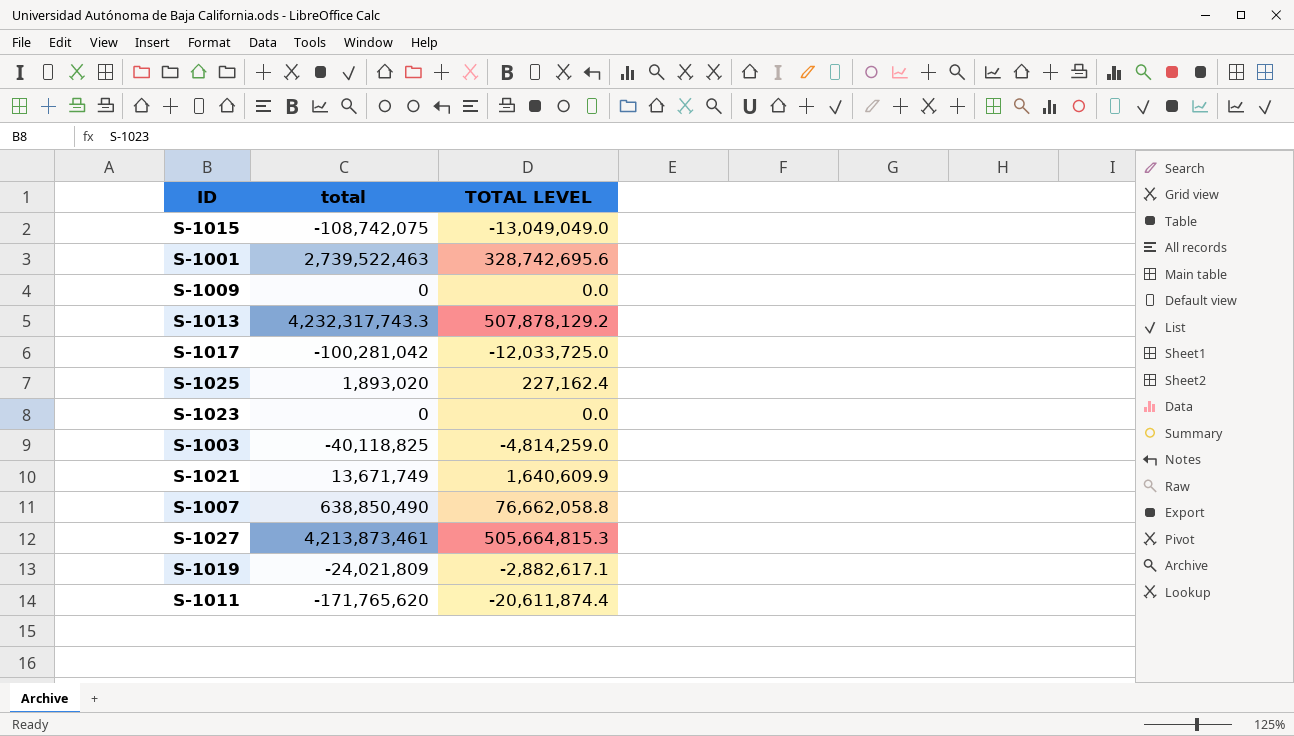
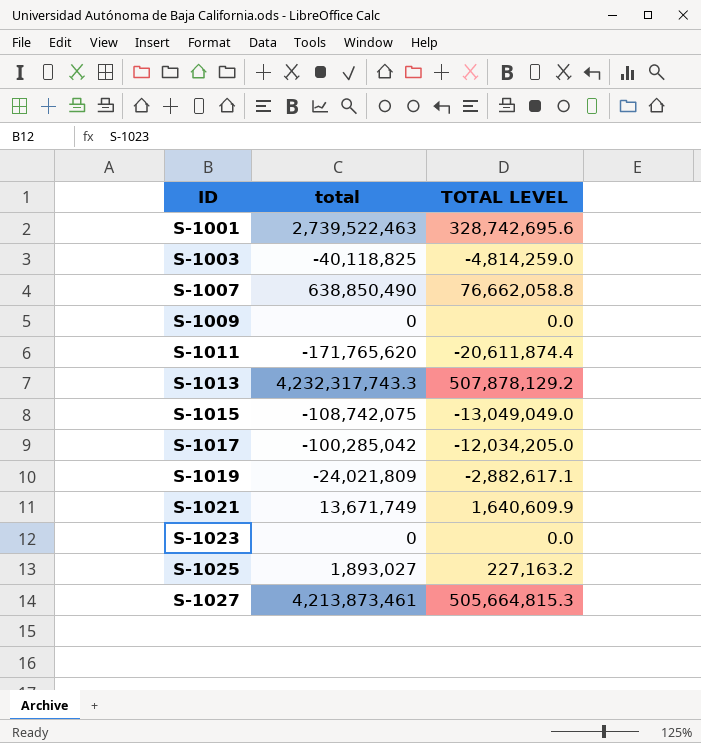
row order: none -> ID ascending
S-1017 | total: -100,281,042 -> -100,285,042
S-1017 | TOTAL LEVEL: -12,033,725.0 -> -12,034,205.0
S-1025 | total: 1,893,020 -> 1,893,027
S-1025 | TOTAL LEVEL: 227,162.4 -> 227,163.2

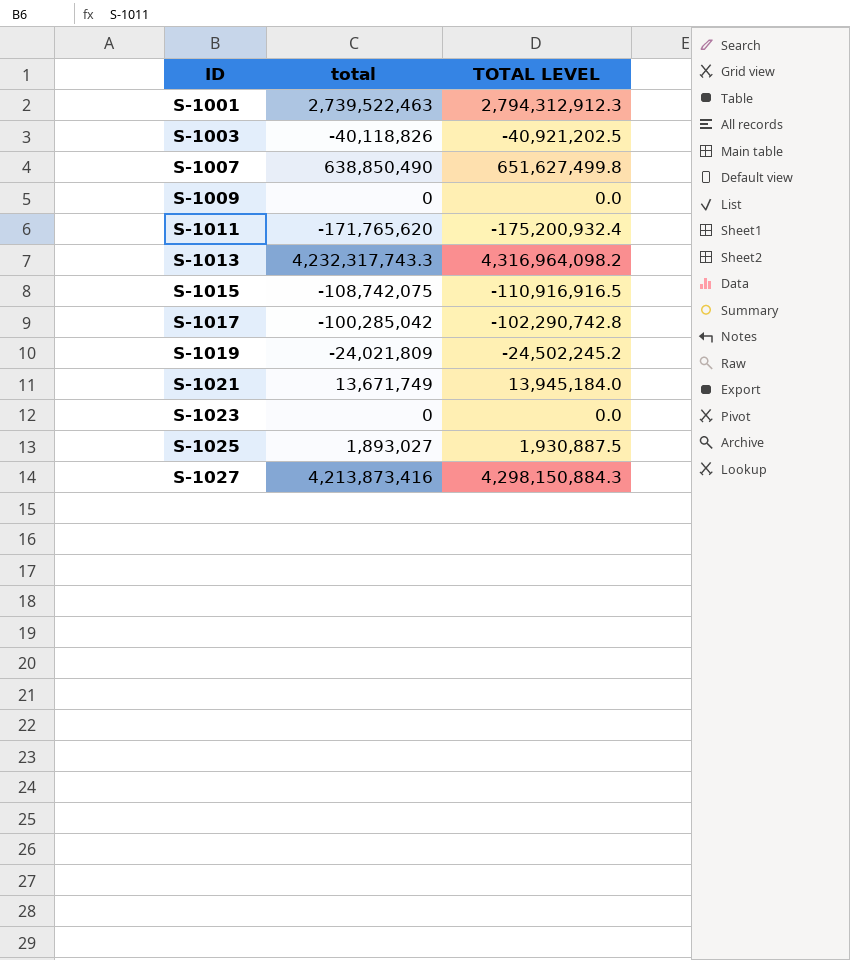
column TOTAL LEVEL | formula: [total] * 0.12 -> [total] * 1.02
S-1003 | total: -40,118,825 -> -40,118,826
S-1027 | total: 4,213,873,461 -> 4,213,873,416

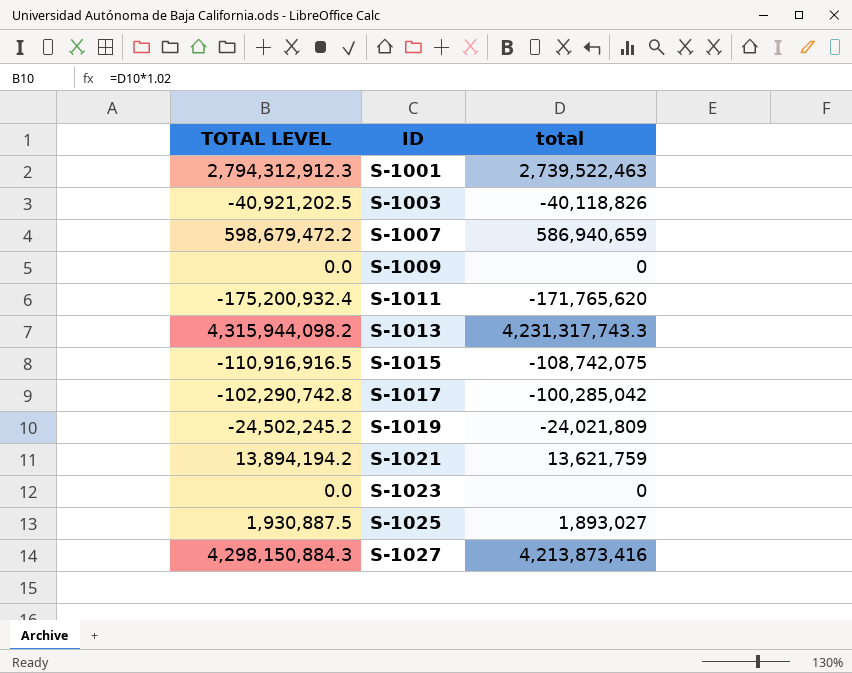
column TOTAL LEVEL | position: 3 -> 1
S-1007 | TOTAL LEVEL: 651,627,499.8 -> 598,679,472.2
S-1007 | total: 638,850,490 -> 586,940,659
S-1013 | TOTAL LEVEL: 4,316,964,098.2 -> 4,315,944,098.2
S-1013 | total: 4,232,317,743.3 -> 4,231,317,743.3
S-1021 | TOTAL LEVEL: 13,945,184.0 -> 13,894,194.2
S-1021 | total: 13,671,749 -> 13,621,759

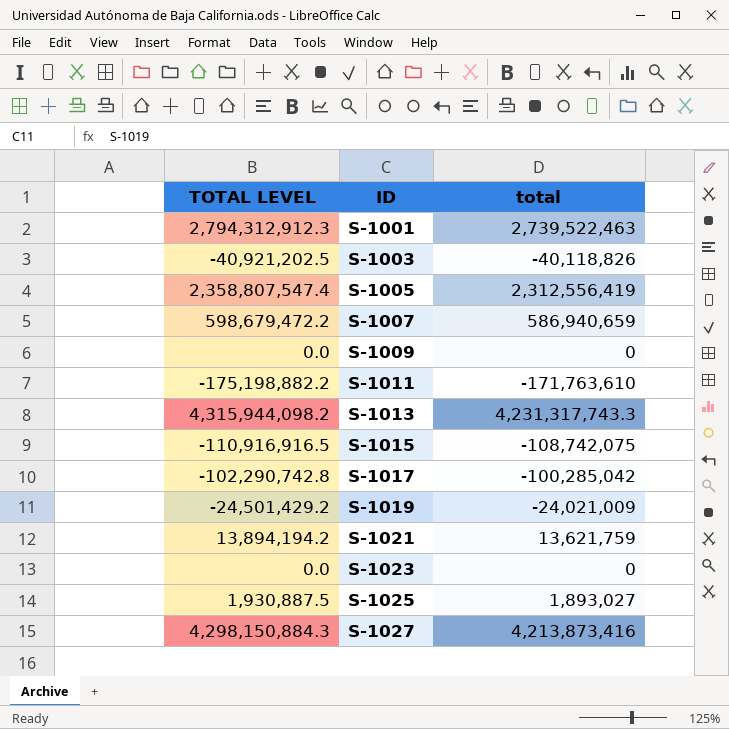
row S-1005: none -> 2,358,807,547.4 | 2,312,556,419
S-1011 | TOTAL LEVEL: -175,200,932.4 -> -175,198,882.2
S-1011 | total: -171,765,620 -> -171,763,610
S-1019 | TOTAL LEVEL: -24,502,245.2 -> -24,501,429.2
S-1019 | total: -24,021,809 -> -24,021,009

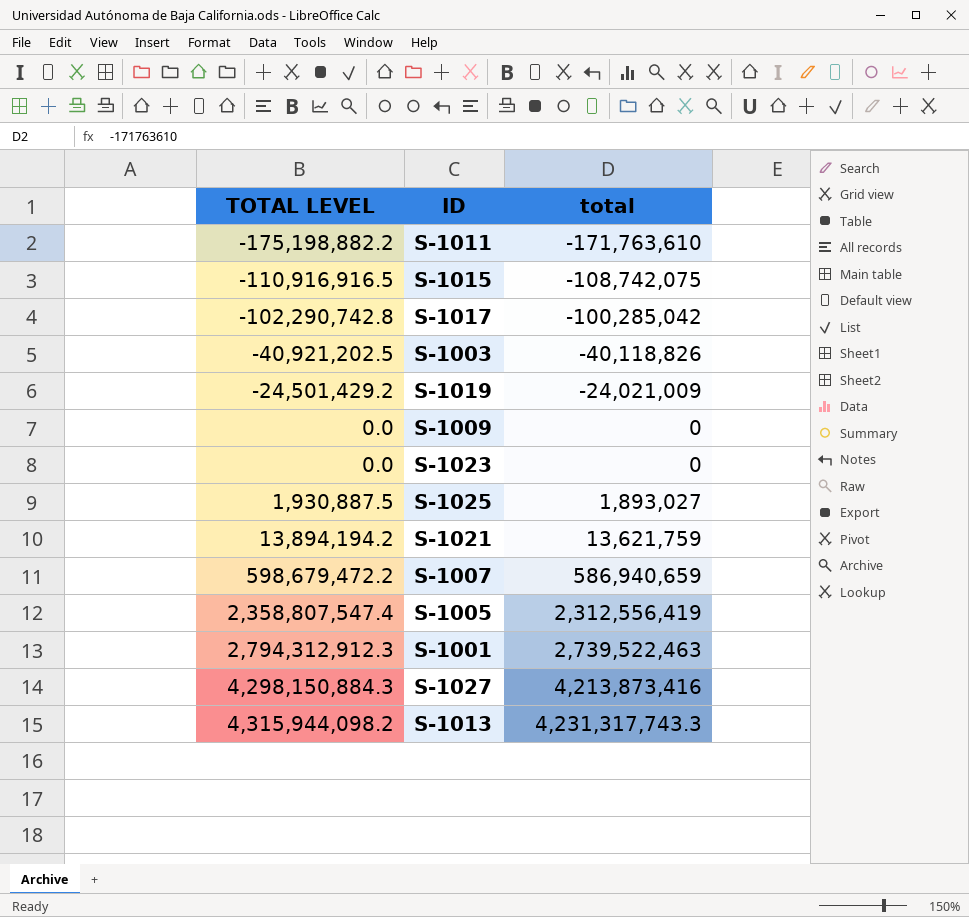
row order: ID ascending -> TOTAL LEVEL ascending

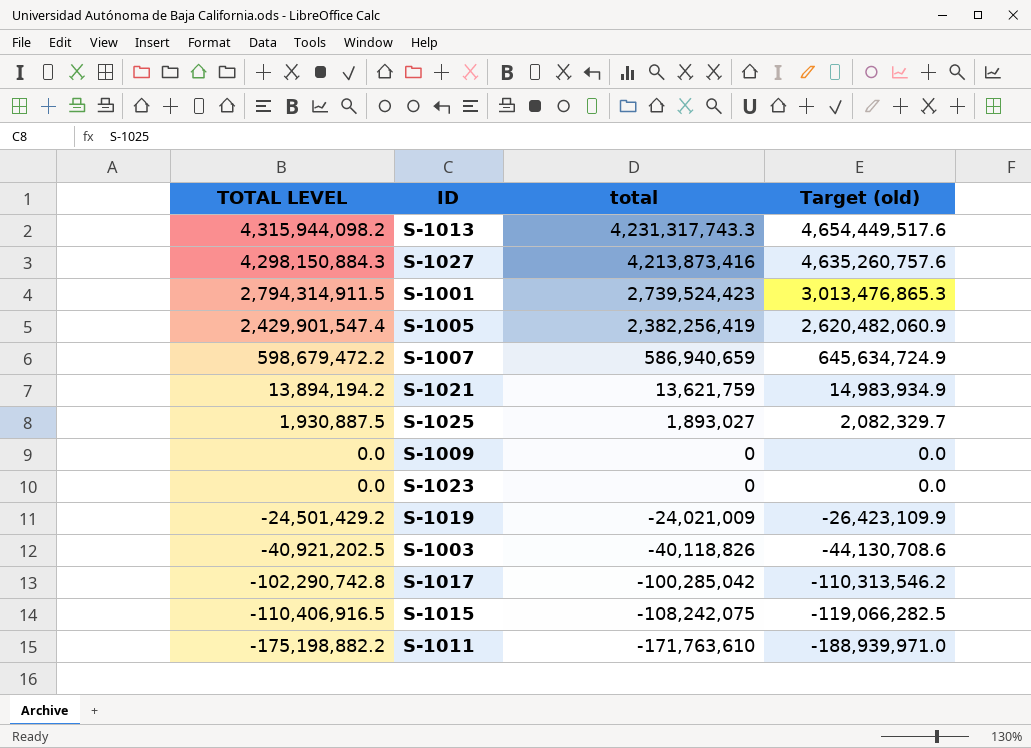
row order: TOTAL LEVEL ascending -> TOTAL LEVEL descending
column Target (old) | formula: none -> [total] * 1.1
S-1001 | TOTAL LEVEL: 2,794,312,912.3 -> 2,794,314,911.5
S-1001 | total: 2,739,522,463 -> 2,739,524,423
S-1005 | TOTAL LEVEL: 2,358,807,547.4 -> 2,429,901,547.4
S-1005 | total: 2,312,556,419 -> 2,382,256,419
S-1015 | TOTAL LEVEL: -110,916,916.5 -> -110,406,916.5
S-1015 | total: -108,742,075 -> -108,242,075

